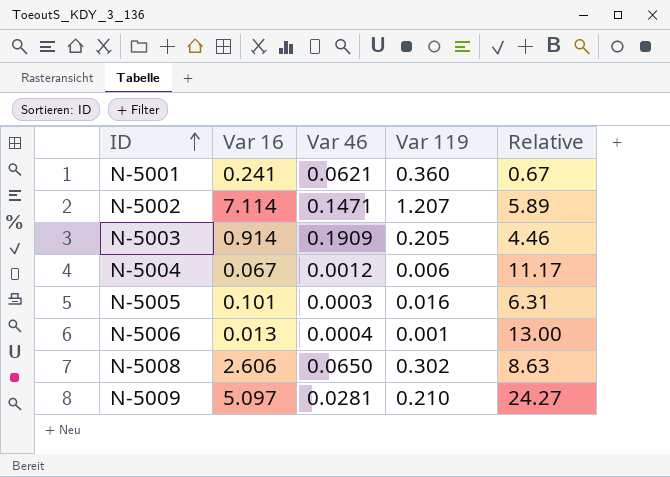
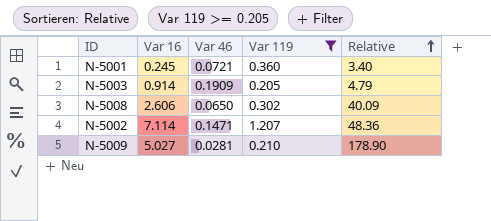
filter: none -> Var 119 >= 0.205
row order: ID ascending -> Relative ascending
column Relative | formula: [Var 16] / [Var 119] -> [Var 16] / [Var 46]
N-5001 | Var 16: 0.241 -> 0.245
N-5001 | Var 46: 0.0621 -> 0.0721
N-5009 | Var 16: 5.097 -> 5.027

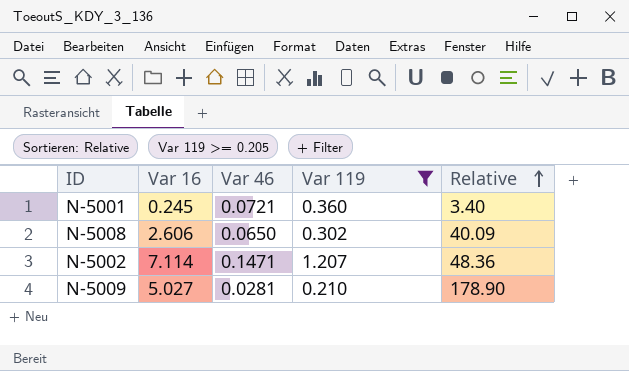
row N-5003: 0.914 | 0.1909 | 0.205 | 4.79 -> none

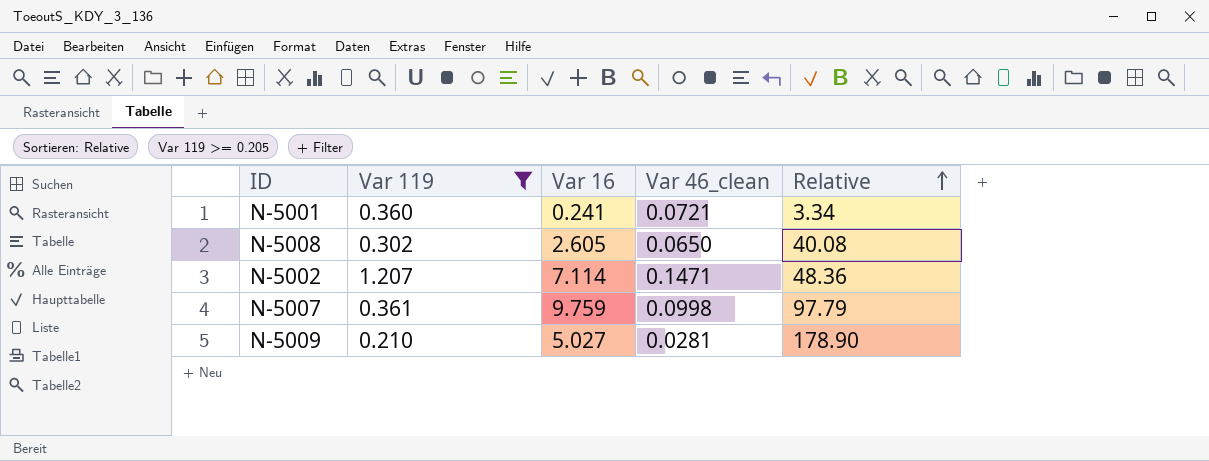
column Var 119 | position: 4 -> 2
column name: Var 46 -> Var 46_clean
N-5001 | Var 16: 0.245 -> 0.241
N-5001 | Relative: 3.40 -> 3.34
N-5008 | Var 16: 2.606 -> 2.605
N-5008 | Relative: 40.09 -> 40.08
row N-5007: none -> 0.361 | 9.759 | 0.0998 | 97.79

